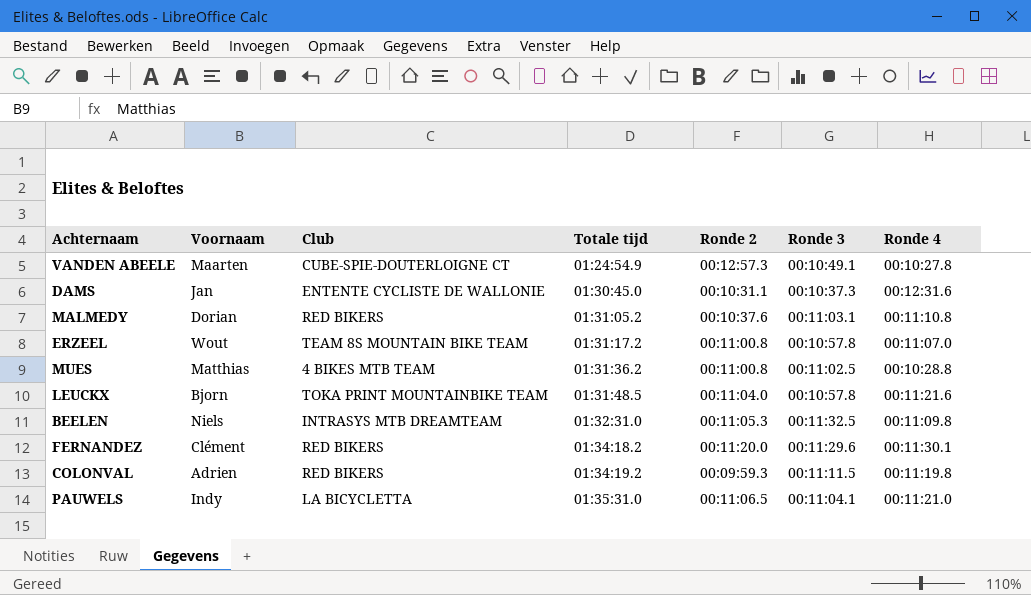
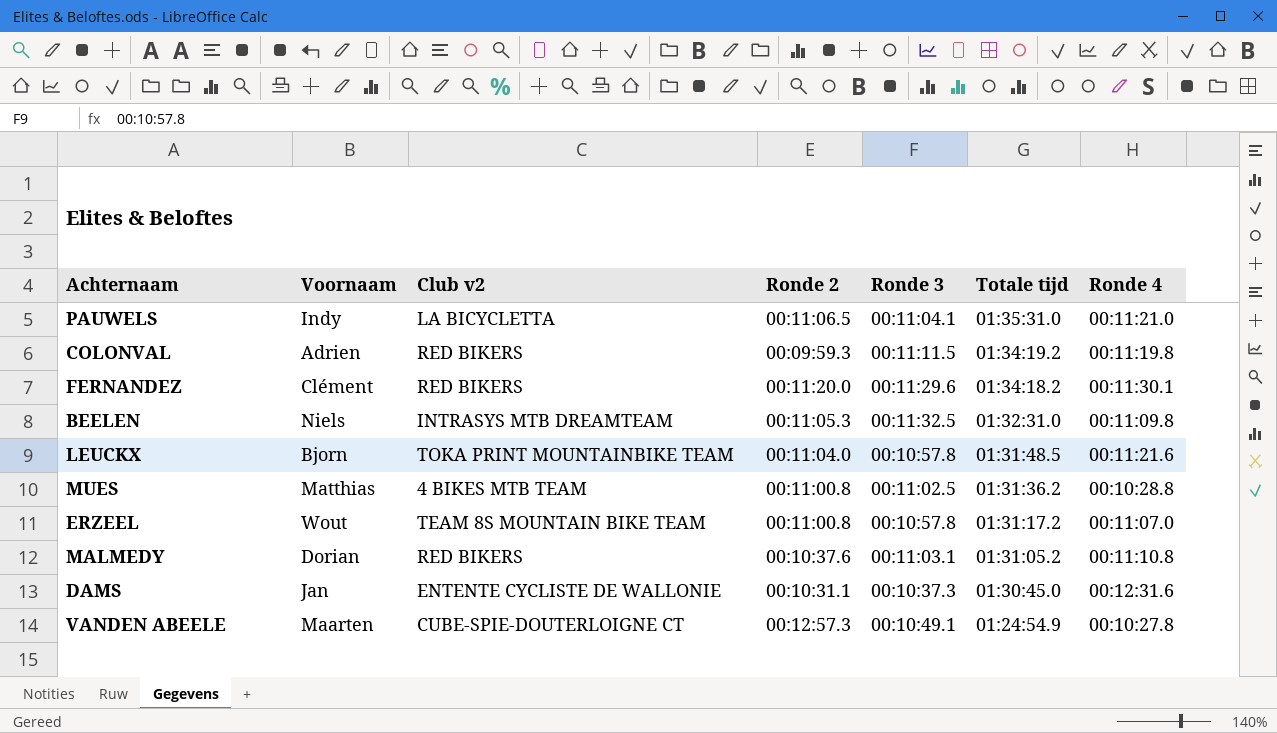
row order: Totale tijd ascending -> Totale tijd descending
column name: Club -> Club v2
column Totale tijd | position: 4 -> 6

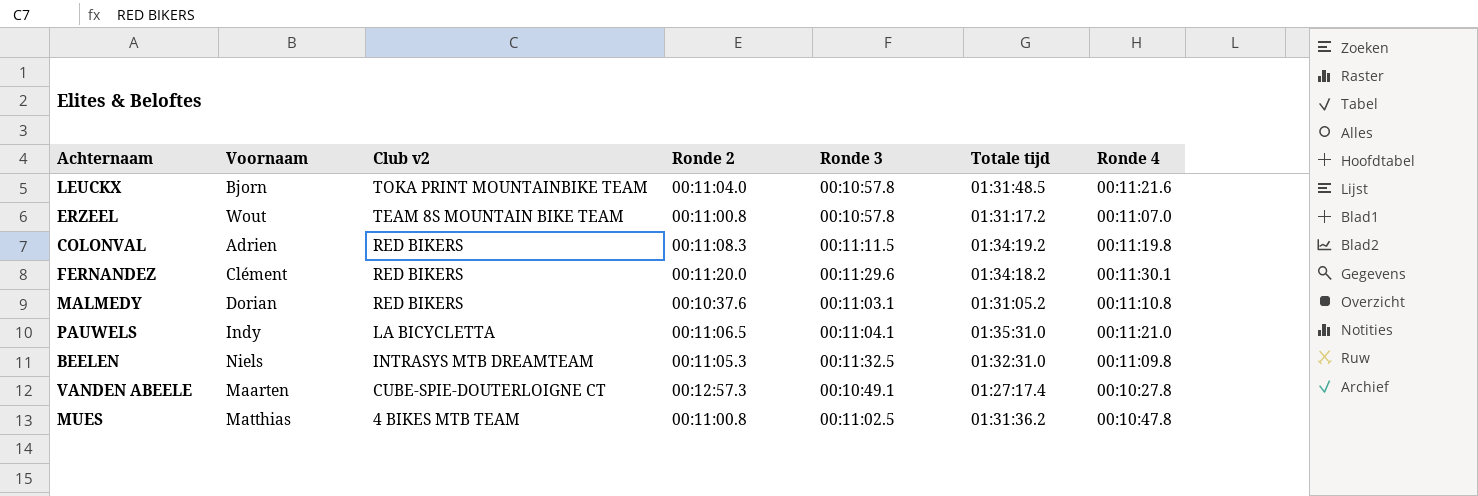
row order: Totale tijd descending -> Club v2 descending
row DAMS: Jan | ENTENTE CYCLISTE DE WALLONIE | 00:10:31.1 | 00:10:37.3 | 01:30:45.0 | 00:12:31.6 -> none
COLONVAL | Ronde 2: 00:09:59.3 -> 00:11:08.3
VANDEN ABEELE | Totale tijd: 01:24:54.9 -> 01:27:17.4
MUES | Ronde 4: 00:10:28.8 -> 00:10:47.8

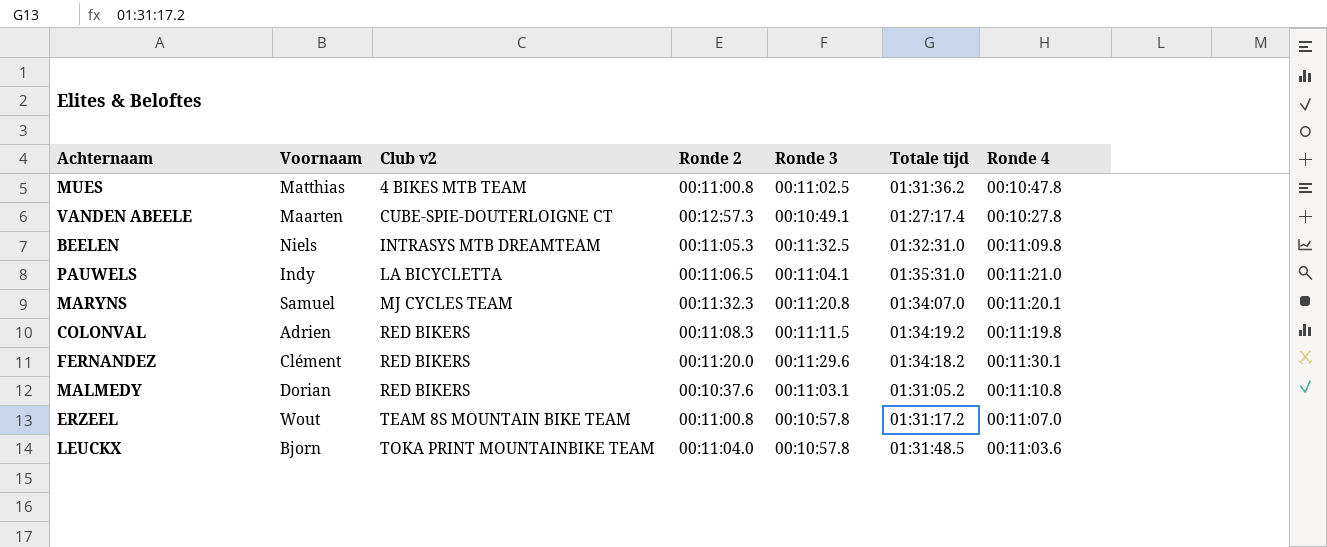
row order: Club v2 descending -> Club v2 ascending
row MARYNS: none -> Samuel | MJ CYCLES TEAM | 00:11:32.3 | 00:11:20.8 | 01:34:07.0 | 00:11:20.1
LEUCKX | Ronde 4: 00:11:21.6 -> 00:11:03.6

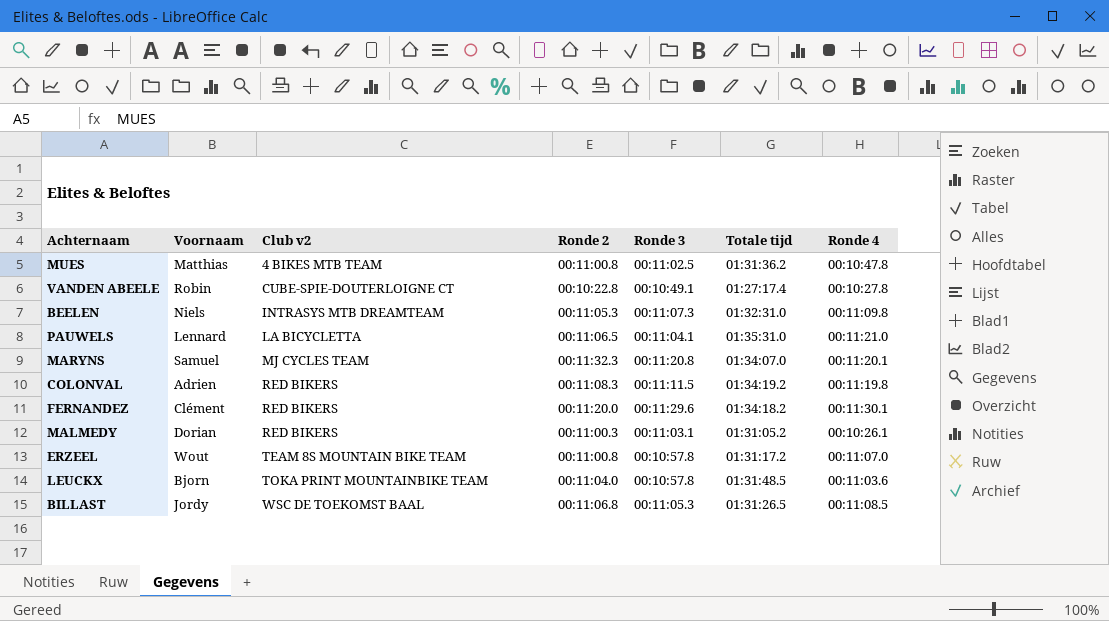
VANDEN ABEELE | Voornaam: Maarten -> Robin
VANDEN ABEELE | Ronde 2: 00:12:57.3 -> 00:10:22.8
BEELEN | Ronde 3: 00:11:32.5 -> 00:11:07.3
PAUWELS | Voornaam: Indy -> Lennard
MALMEDY | Ronde 2: 00:10:37.6 -> 00:11:00.3
MALMEDY | Ronde 4: 00:11:10.8 -> 00:10:26.1
row BILLAST: none -> Jordy | WSC DE TOEKOMST BAAL | 00:11:06.8 | 00:11:05.3 | 01:31:26.5 | 00:11:08.5

